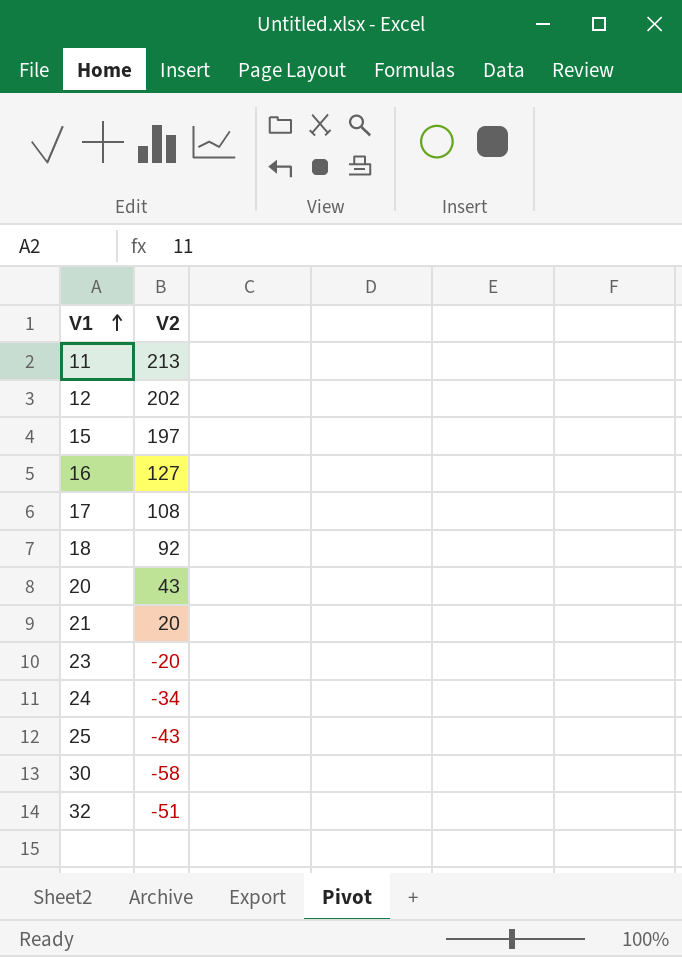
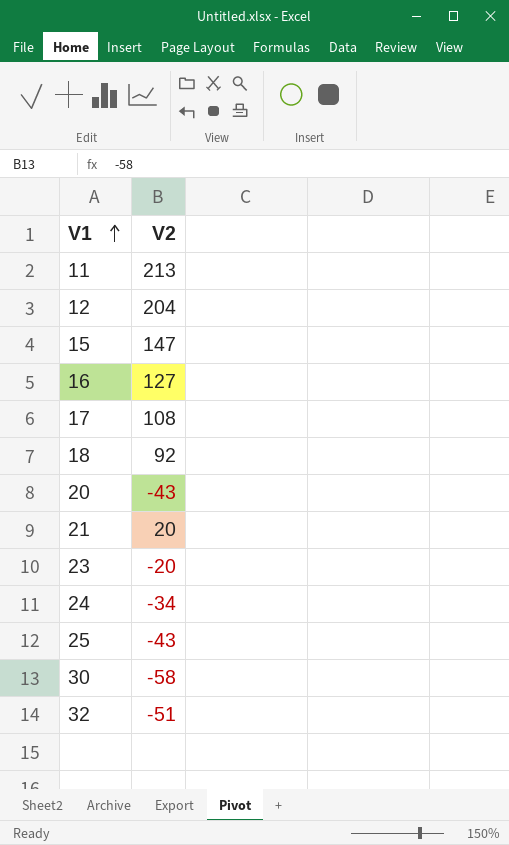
12 | V2: 202 -> 204
15 | V2: 197 -> 147
20 | V2: 43 -> -43

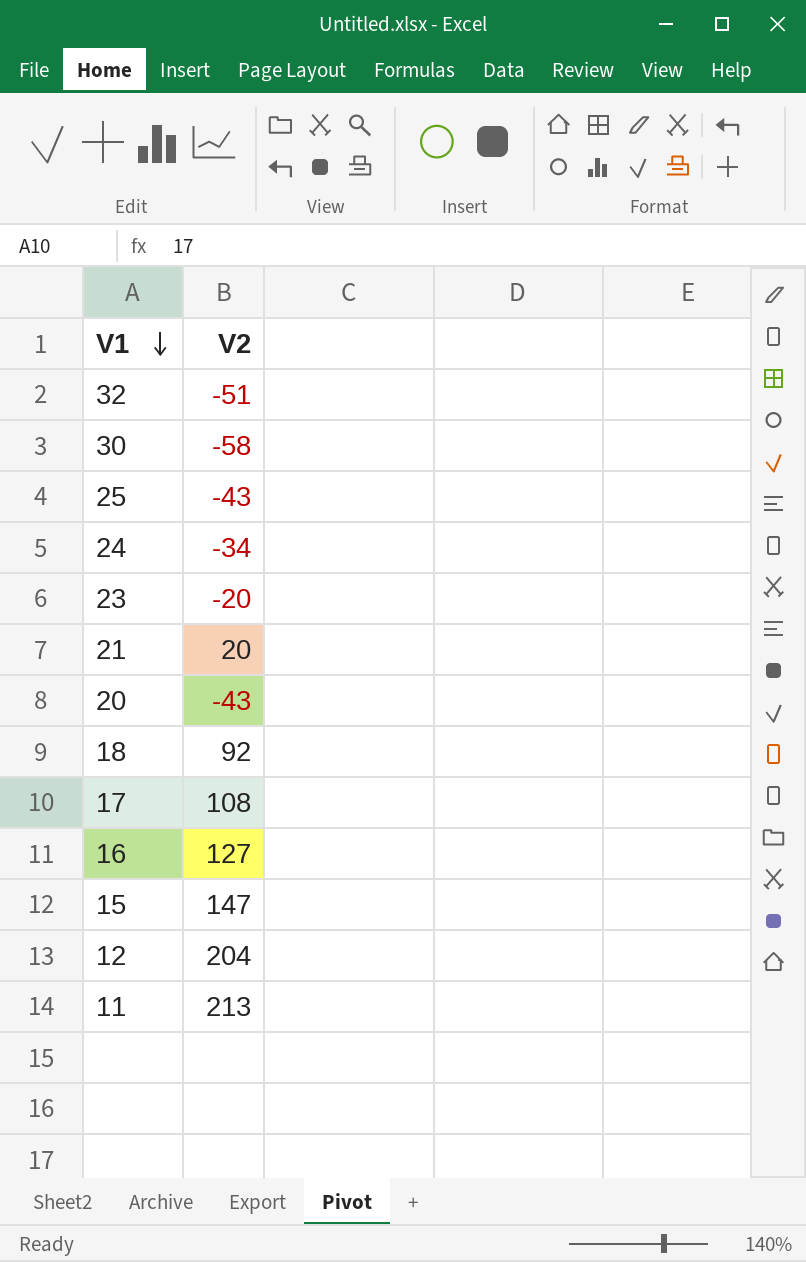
row order: V1 ascending -> V1 descending

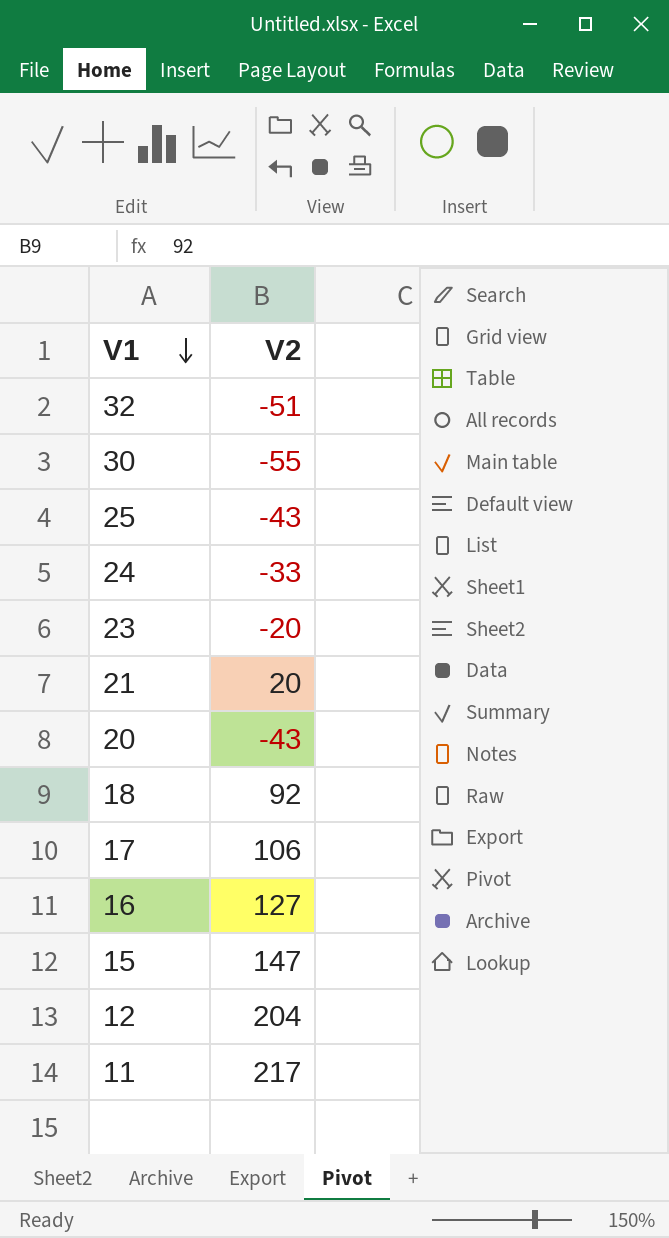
30 | V2: -58 -> -55
24 | V2: -34 -> -33
17 | V2: 108 -> 106
11 | V2: 213 -> 217

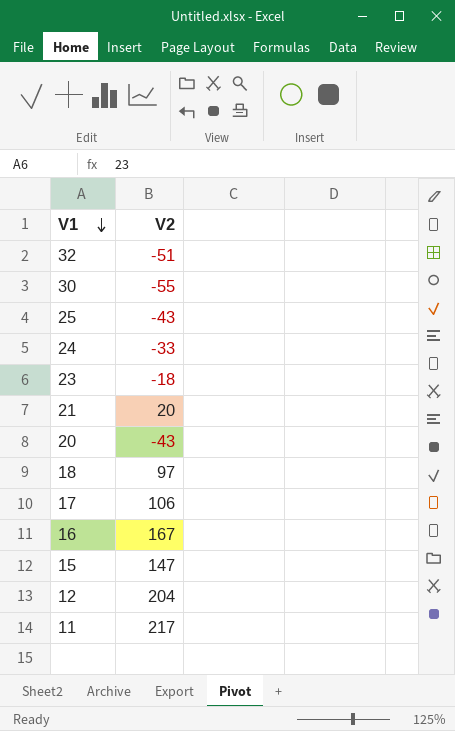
23 | V2: -20 -> -18
18 | V2: 92 -> 97
16 | V2: 127 -> 167

